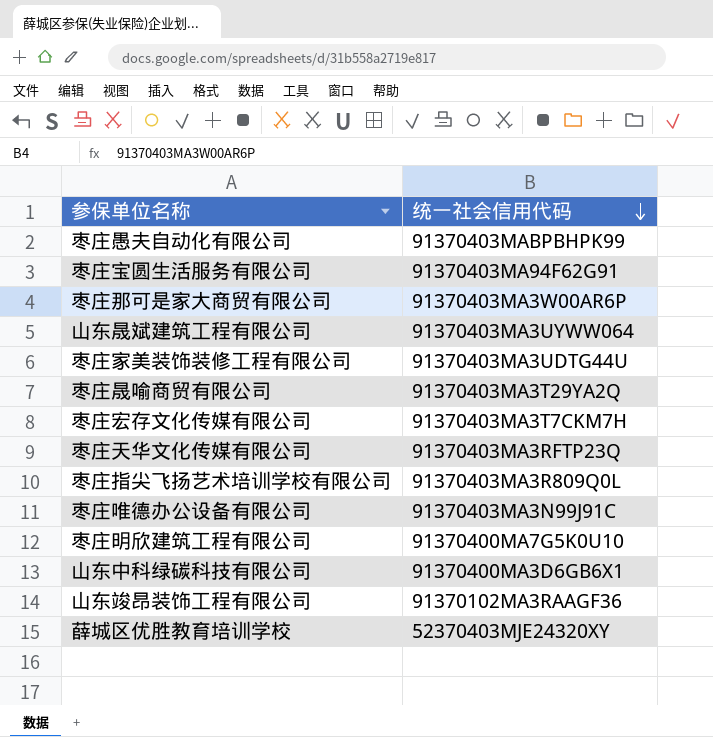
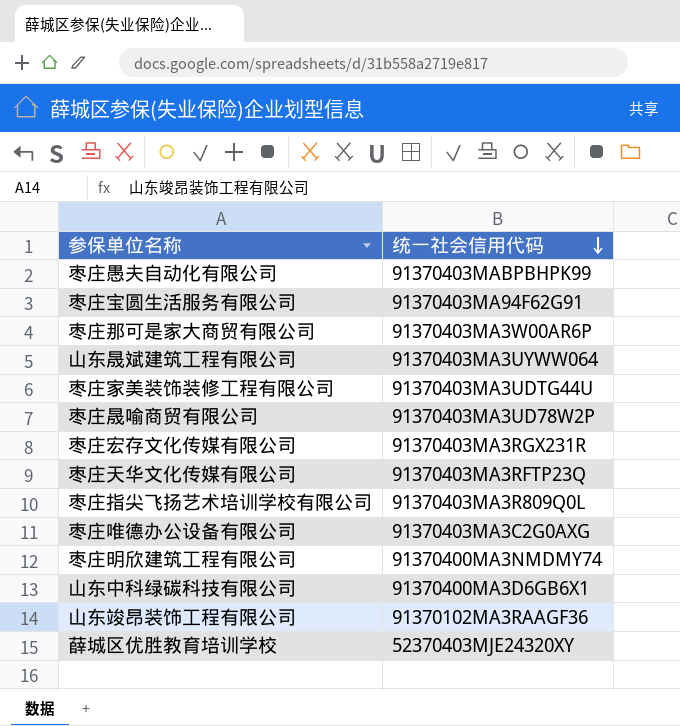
枣庄晟喻商贸有限公司 | 统一社会信用代码: 91370403MA3T29YA2Q -> 91370403MA3UD78W2P
枣庄宏存文化传媒有限公司 | 统一社会信用代码: 91370403MA3T7CKM7H -> 91370403MA3RGX231R
枣庄唯德办公设备有限公司 | 统一社会信用代码: 91370403MA3N99J91C -> 91370403MA3C2G0AXG
枣庄明欣建筑工程有限公司 | 统一社会信用代码: 91370400MA7G5K0U10 -> 91370400MA3NMDMY74

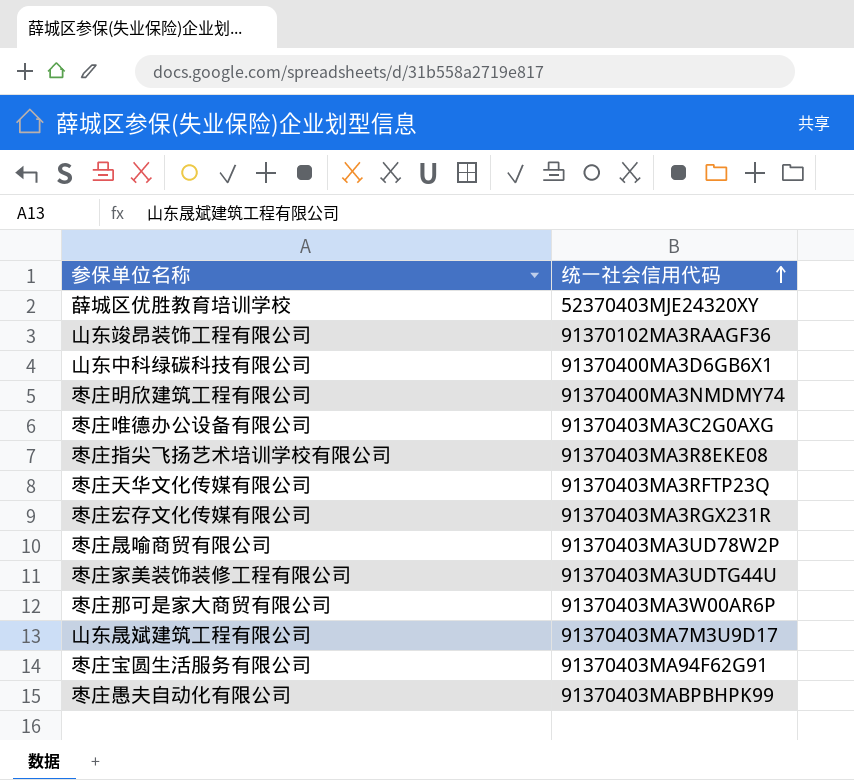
row order: 统一社会信用代码 descending -> 统一社会信用代码 ascending
枣庄指尖飞扬艺术培训学校有限公司 | 统一社会信用代码: 91370403MA3R809Q0L -> 91370403MA3R8EKE08
山东晟斌建筑工程有限公司 | 统一社会信用代码: 91370403MA3UYWW064 -> 91370403MA7M3U9D17

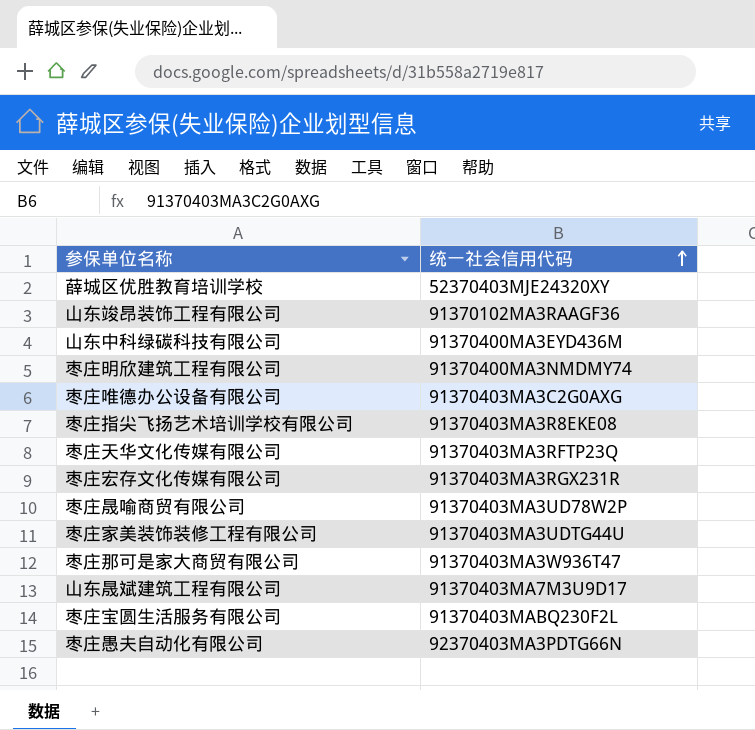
山东中科绿碳科技有限公司 | 统一社会信用代码: 91370400MA3D6GB6X1 -> 91370400MA3EYD436M
枣庄那可是家大商贸有限公司 | 统一社会信用代码: 91370403MA3W00AR6P -> 91370403MA3W936T47
枣庄宝圆生活服务有限公司 | 统一社会信用代码: 91370403MA94F62G91 -> 91370403MABQ230F2L
枣庄愚夫自动化有限公司 | 统一社会信用代码: 91370403MABPBHPK99 -> 92370403MA3PDTG66N

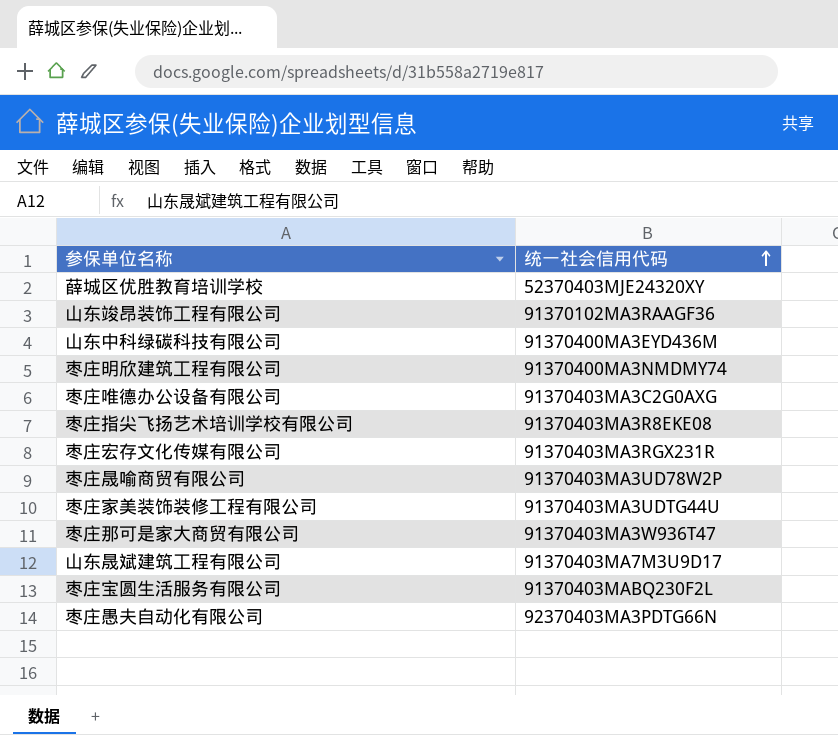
row 枣庄天华文化传媒有限公司: 91370403MA3RFTP23Q -> none

